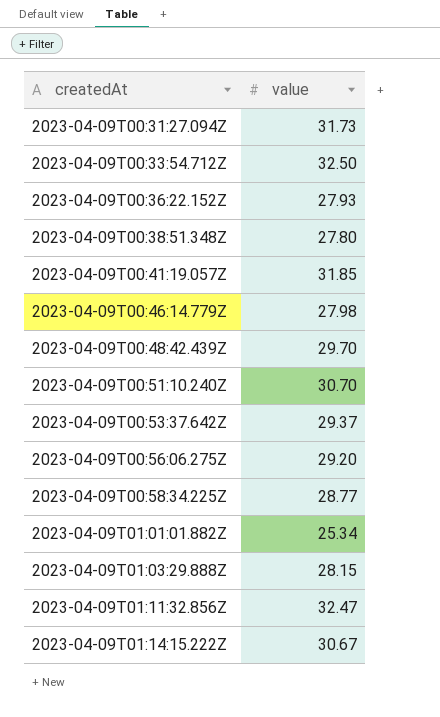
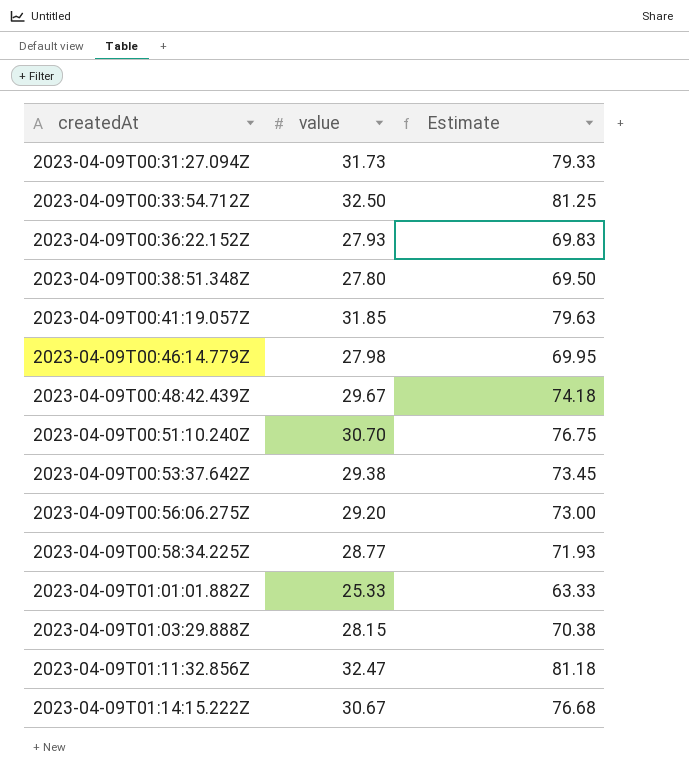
column Estimate | formula: none -> [value] * 2.5
2023-04-09T00:48:42.439Z | value: 29.70 -> 29.67
2023-04-09T00:53:37.642Z | value: 29.37 -> 29.38
2023-04-09T01:01:01.882Z | value: 25.34 -> 25.33

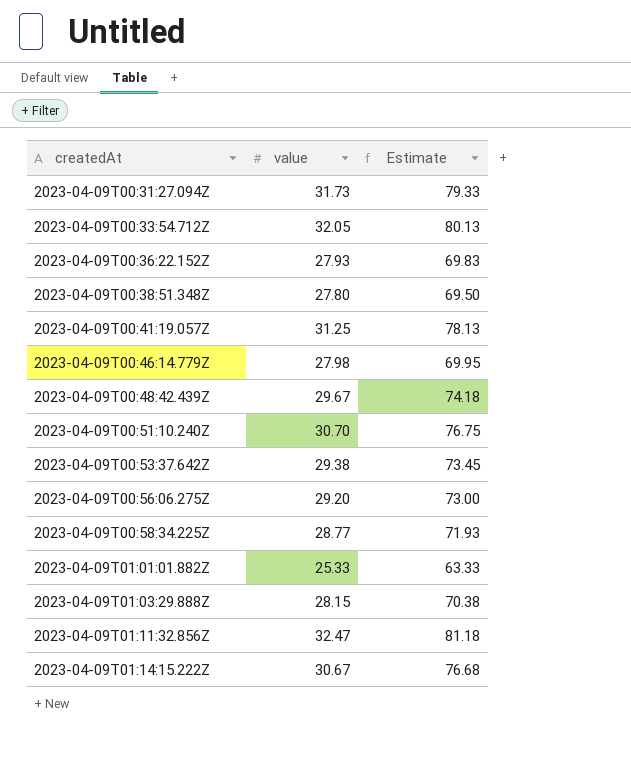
2023-04-09T00:33:54.712Z | value: 32.50 -> 32.05
2023-04-09T00:33:54.712Z | Estimate: 81.25 -> 80.13
2023-04-09T00:41:19.057Z | value: 31.85 -> 31.25
2023-04-09T00:41:19.057Z | Estimate: 79.63 -> 78.13

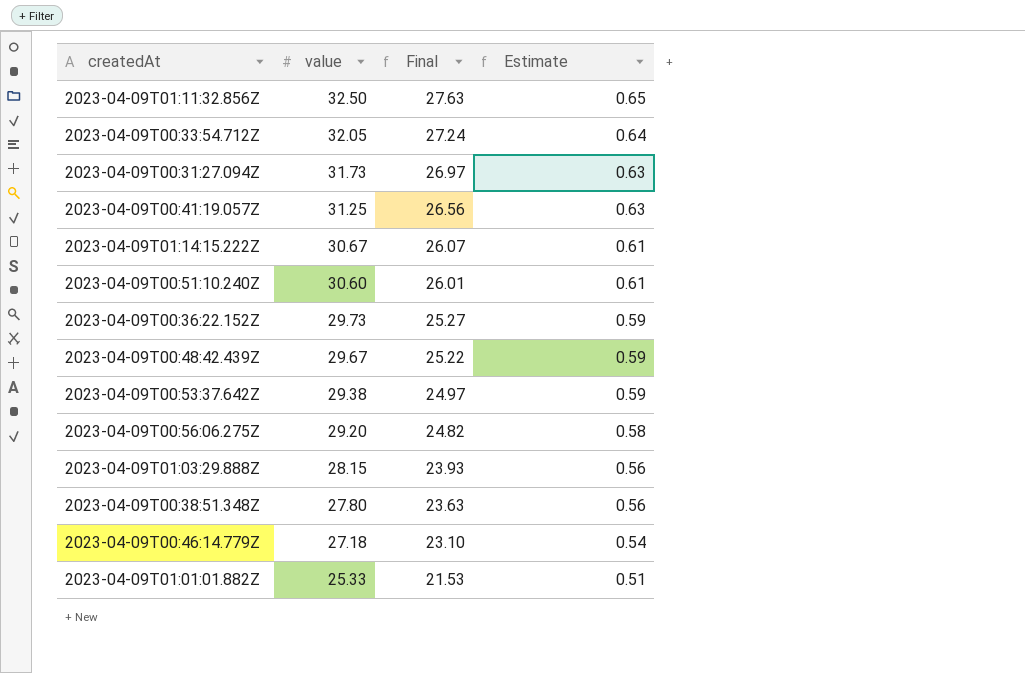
row order: createdAt ascending -> value descending
column Final | formula: none -> [value] * 0.85
column Estimate | formula: [value] * 2.5 -> [value] * 0.02
row 2023-04-09T00:58:34.225Z: 28.77 | 71.93 -> none
2023-04-09T01:11:32.856Z | value: 32.47 -> 32.50
2023-04-09T00:51:10.240Z | value: 30.70 -> 30.60
2023-04-09T00:36:22.152Z | value: 27.93 -> 29.73
2023-04-09T00:46:14.779Z | value: 27.98 -> 27.18

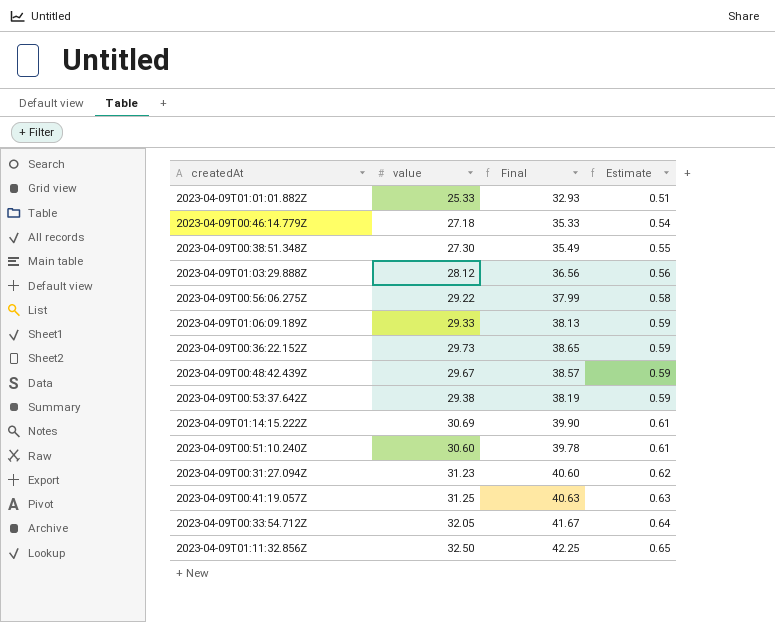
row order: value descending -> Estimate ascending
column Final | formula: [value] * 0.85 -> [value] * 1.3
2023-04-09T00:38:51.348Z | value: 27.80 -> 27.30
2023-04-09T00:38:51.348Z | Estimate: 0.56 -> 0.55
2023-04-09T01:03:29.888Z | value: 28.15 -> 28.12
2023-04-09T00:56:06.275Z | value: 29.20 -> 29.22
row 2023-04-09T01:06:09.189Z: none -> 29.33 | 38.13 | 0.59
2023-04-09T01:14:15.222Z | value: 30.67 -> 30.69
2023-04-09T00:31:27.094Z | value: 31.73 -> 31.23
2023-04-09T00:31:27.094Z | Estimate: 0.63 -> 0.62

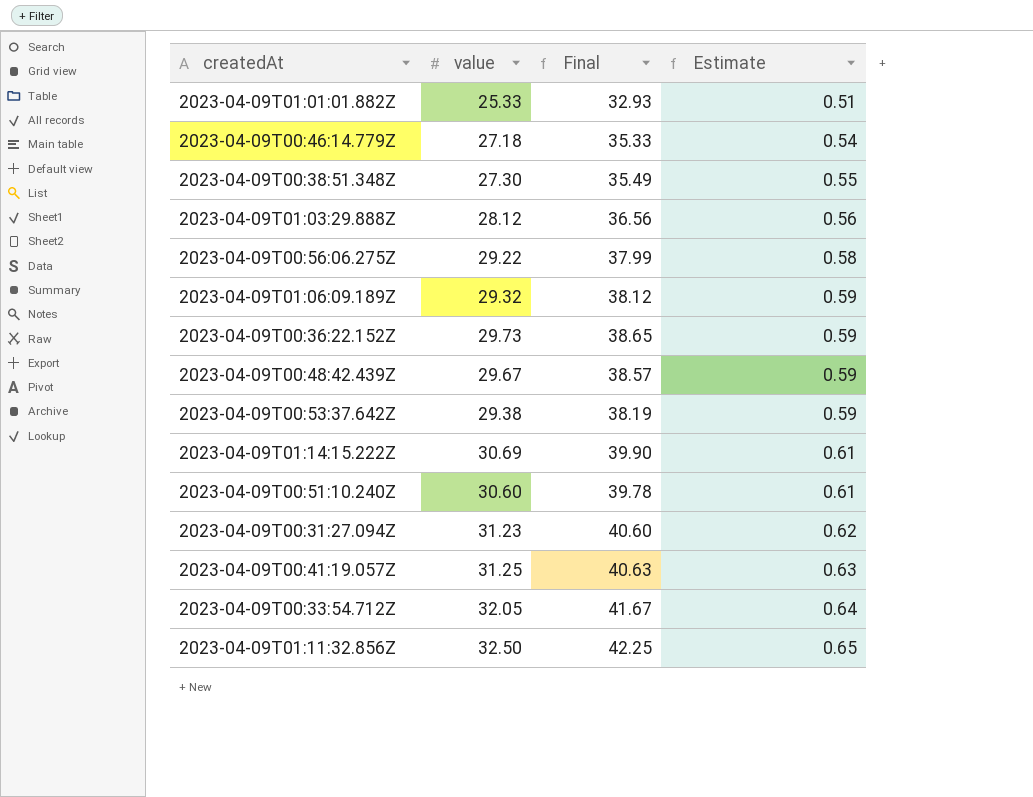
2023-04-09T01:06:09.189Z | value: 29.33 -> 29.32
2023-04-09T01:06:09.189Z | Final: 38.13 -> 38.12

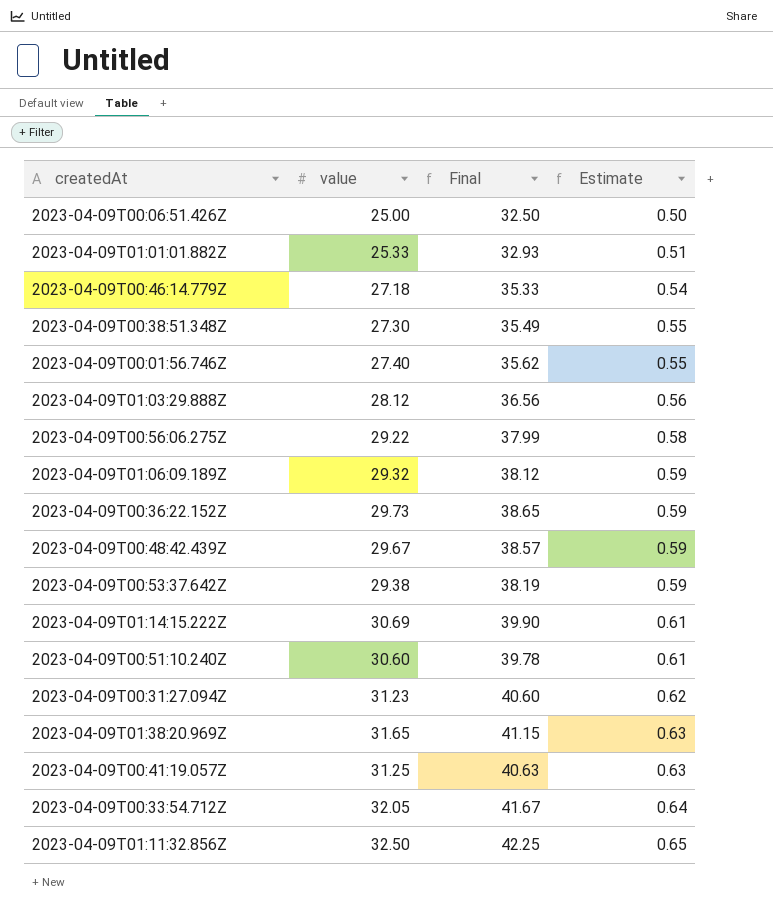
row 2023-04-09T00:06:51.426Z: none -> 25.00 | 32.50 | 0.50
row 2023-04-09T00:01:56.746Z: none -> 27.40 | 35.62 | 0.55
row 2023-04-09T01:38:20.969Z: none -> 31.65 | 41.15 | 0.63

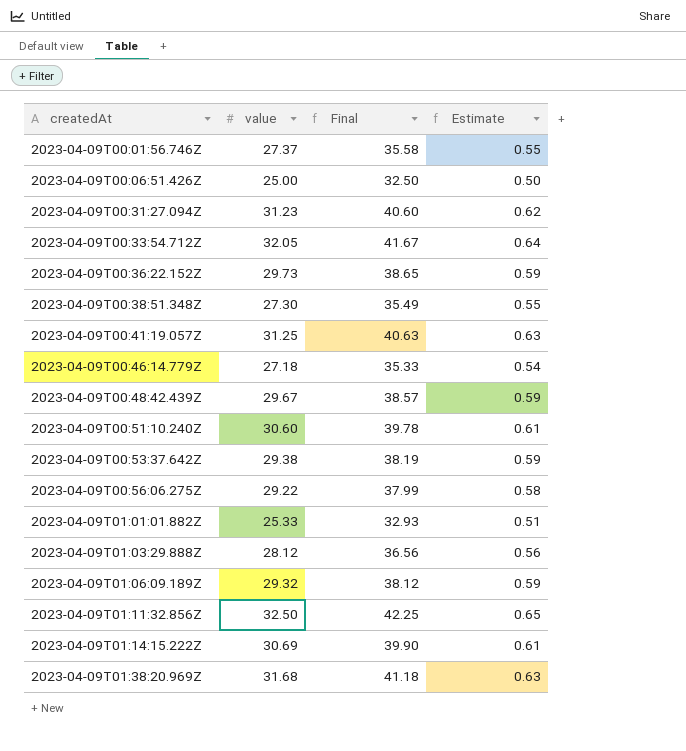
row order: Estimate ascending -> createdAt ascending
2023-04-09T00:01:56.746Z | value: 27.40 -> 27.37
2023-04-09T00:01:56.746Z | Final: 35.62 -> 35.58
2023-04-09T01:38:20.969Z | value: 31.65 -> 31.68
2023-04-09T01:38:20.969Z | Final: 41.15 -> 41.18

